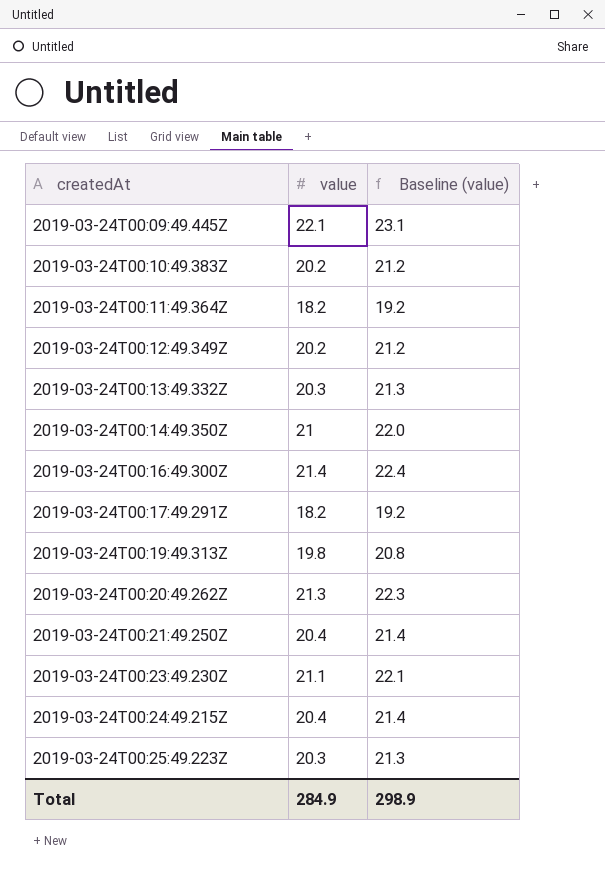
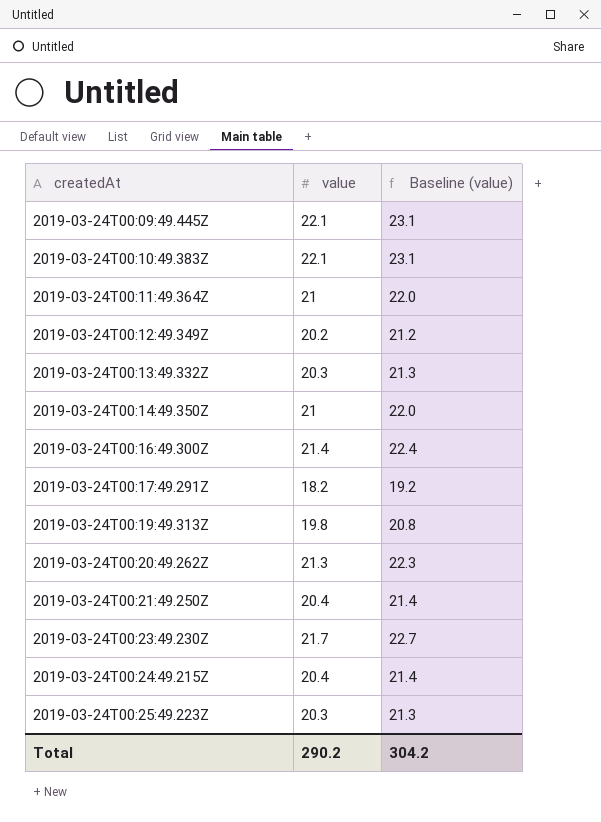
2019-03-24T00:10:49.383Z | value: 20.2 -> 22.1
2019-03-24T00:10:49.383Z | Baseline (value): 21.2 -> 23.1
2019-03-24T00:11:49.364Z | value: 18.2 -> 21
2019-03-24T00:11:49.364Z | Baseline (value): 19.2 -> 22.0
2019-03-24T00:23:49.230Z | value: 21.1 -> 21.7
2019-03-24T00:23:49.230Z | Baseline (value): 22.1 -> 22.7
Total | value: 284.9 -> 290.2
Total | Baseline (value): 298.9 -> 304.2

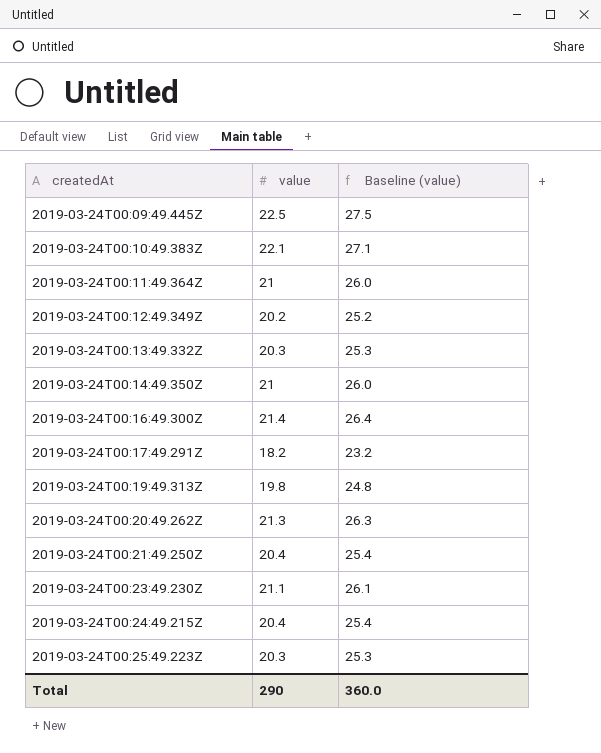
column Baseline (value) | formula: [value] + 1 -> [value] + 5
2019-03-24T00:09:49.445Z | value: 22.1 -> 22.5
2019-03-24T00:23:49.230Z | value: 21.7 -> 21.1
Total | value: 290.2 -> 290
Total | Baseline (value): 304.2 -> 360.0

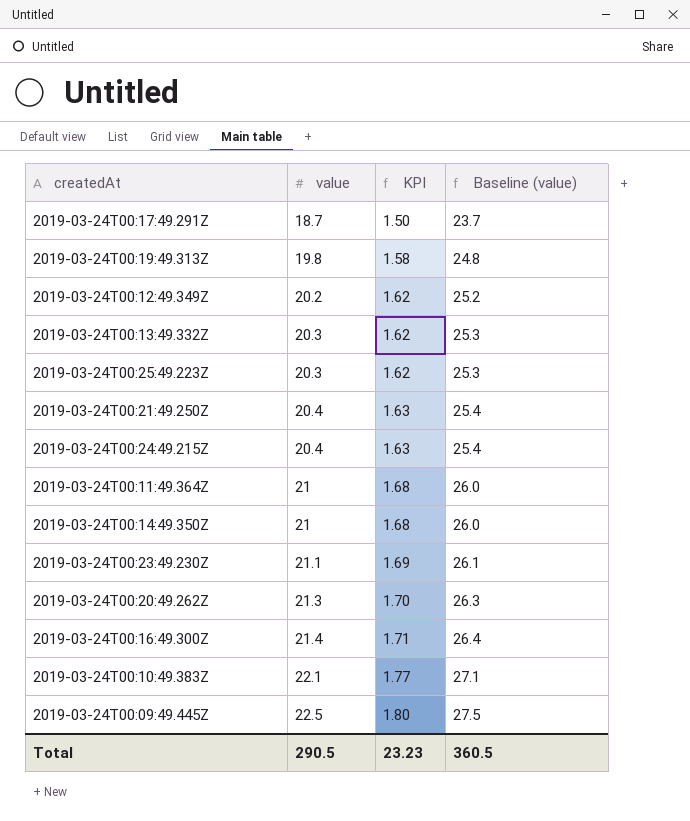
row order: createdAt ascending -> value ascending
column KPI | formula: none -> [value] * 0.08
2019-03-24T00:17:49.291Z | value: 18.2 -> 18.7
2019-03-24T00:17:49.291Z | Baseline (value): 23.2 -> 23.7
Total | value: 290 -> 290.5
Total | Baseline (value): 360.0 -> 360.5

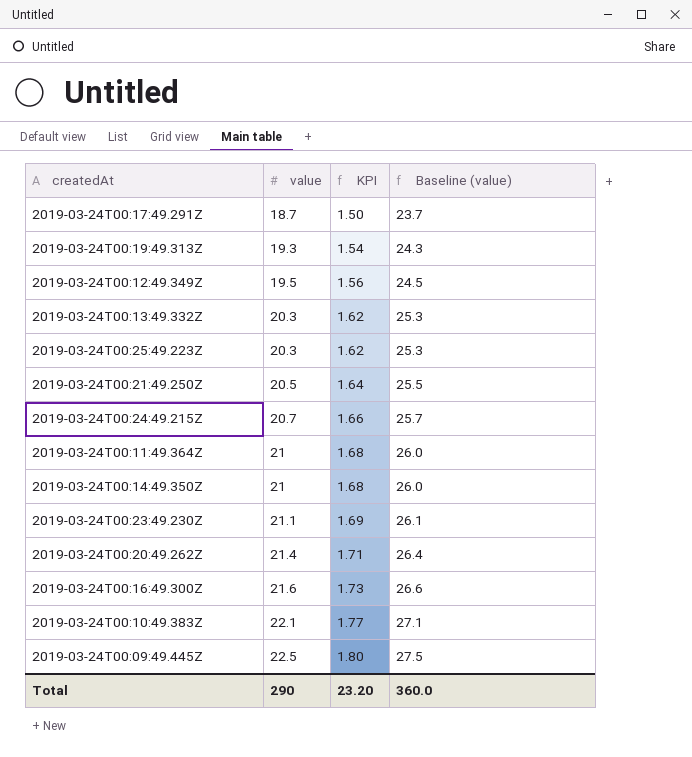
2019-03-24T00:19:49.313Z | value: 19.8 -> 19.3
2019-03-24T00:19:49.313Z | KPI: 1.58 -> 1.54
2019-03-24T00:19:49.313Z | Baseline (value): 24.8 -> 24.3
2019-03-24T00:12:49.349Z | value: 20.2 -> 19.5
2019-03-24T00:12:49.349Z | KPI: 1.62 -> 1.56
2019-03-24T00:12:49.349Z | Baseline (value): 25.2 -> 24.5
2019-03-24T00:21:49.250Z | value: 20.4 -> 20.5
2019-03-24T00:21:49.250Z | KPI: 1.63 -> 1.64
2019-03-24T00:21:49.250Z | Baseline (value): 25.4 -> 25.5
2019-03-24T00:24:49.215Z | value: 20.4 -> 20.7
2019-03-24T00:24:49.215Z | KPI: 1.63 -> 1.66
2019-03-24T00:24:49.215Z | Baseline (value): 25.4 -> 25.7
2019-03-24T00:20:49.262Z | value: 21.3 -> 21.4
2019-03-24T00:20:49.262Z | KPI: 1.70 -> 1.71
2019-03-24T00:20:49.262Z | Baseline (value): 26.3 -> 26.4
2019-03-24T00:16:49.300Z | value: 21.4 -> 21.6
2019-03-24T00:16:49.300Z | KPI: 1.71 -> 1.73
2019-03-24T00:16:49.300Z | Baseline (value): 26.4 -> 26.6
Total | value: 290.5 -> 290
Total | KPI: 23.23 -> 23.20
Total | Baseline (value): 360.5 -> 360.0

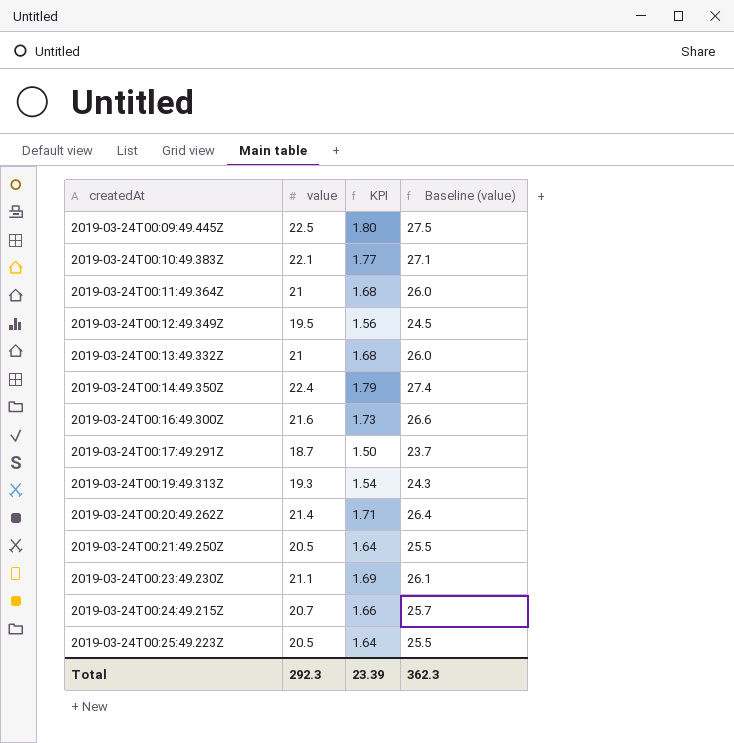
row order: value ascending -> createdAt ascending
2019-03-24T00:13:49.332Z | value: 20.3 -> 21
2019-03-24T00:13:49.332Z | KPI: 1.62 -> 1.68
2019-03-24T00:13:49.332Z | Baseline (value): 25.3 -> 26.0
2019-03-24T00:14:49.350Z | value: 21 -> 22.4
2019-03-24T00:14:49.350Z | KPI: 1.68 -> 1.79
2019-03-24T00:14:49.350Z | Baseline (value): 26.0 -> 27.4
2019-03-24T00:25:49.223Z | value: 20.3 -> 20.5
2019-03-24T00:25:49.223Z | KPI: 1.62 -> 1.64
2019-03-24T00:25:49.223Z | Baseline (value): 25.3 -> 25.5
Total | value: 290 -> 292.3
Total | KPI: 23.20 -> 23.39
Total | Baseline (value): 360.0 -> 362.3

